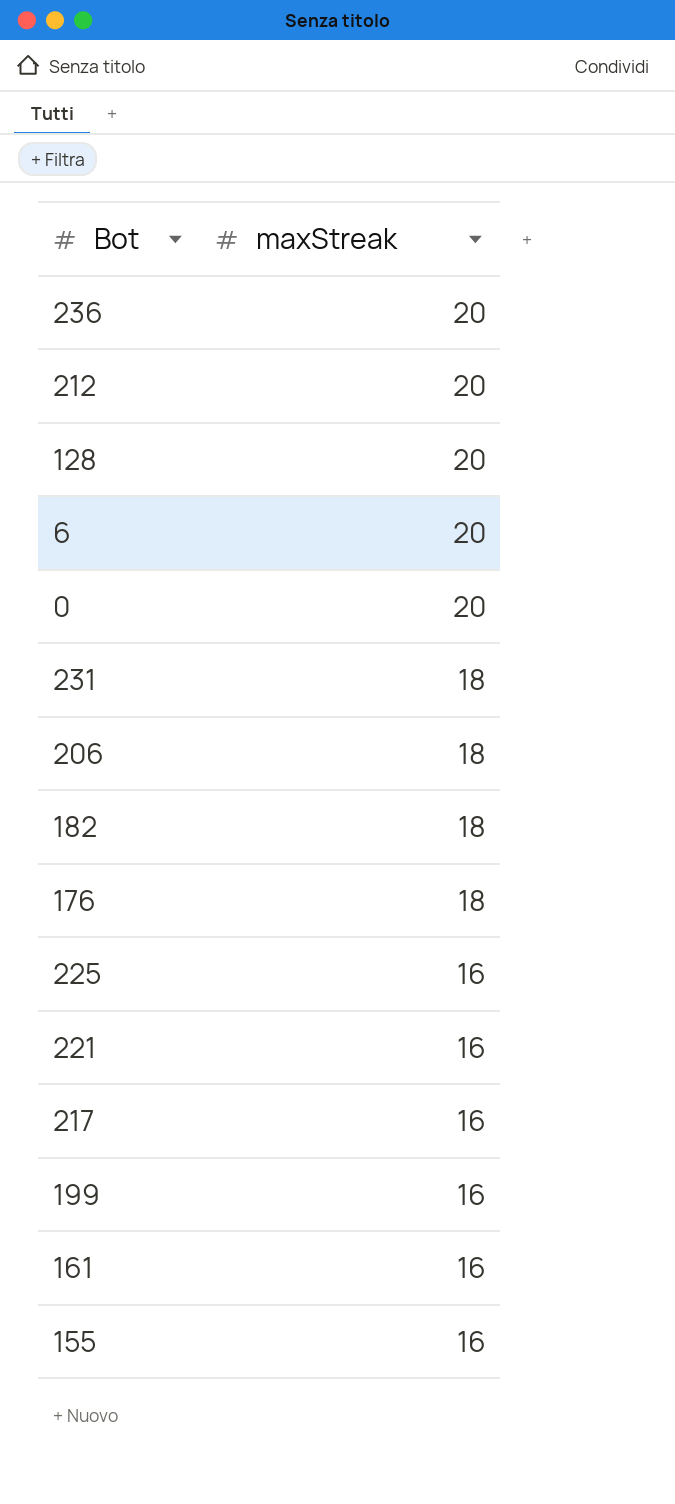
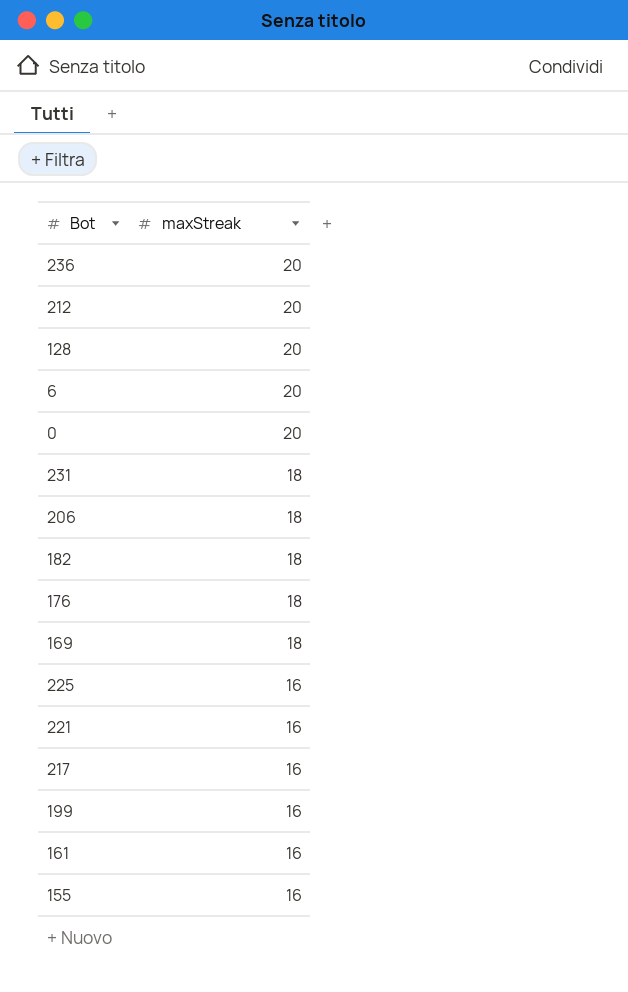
row 169: none -> 18

